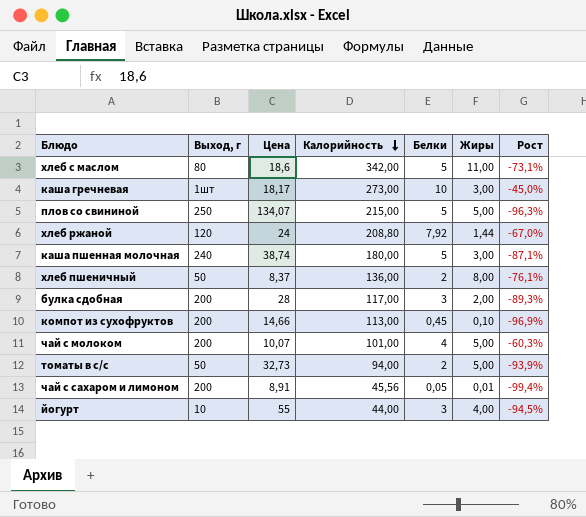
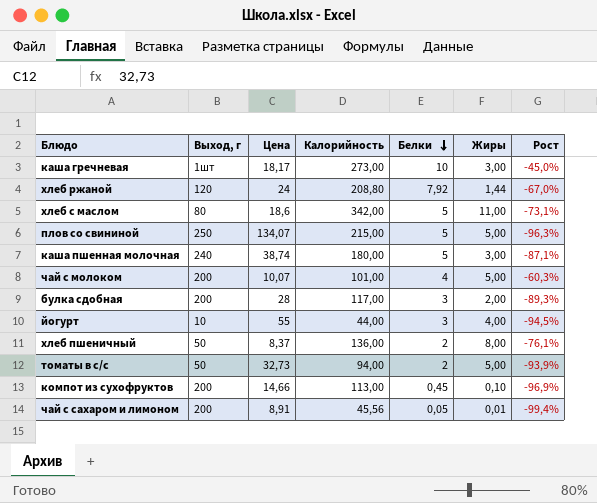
row order: Калорийность descending -> Белки descending

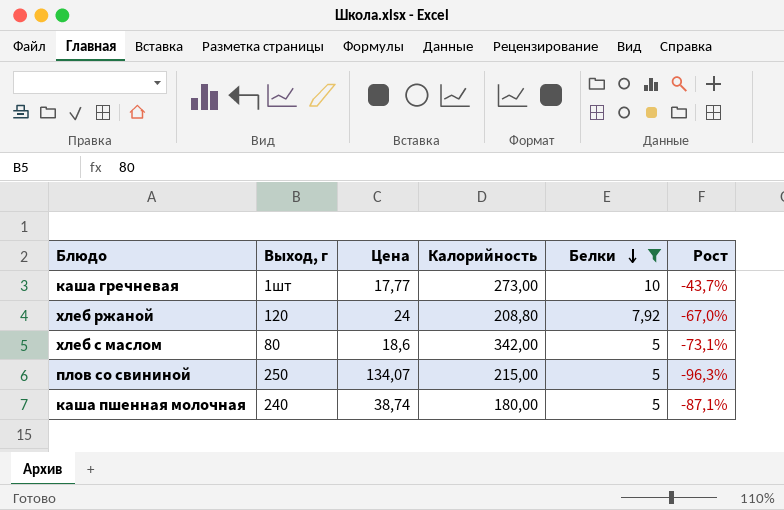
filter: none -> Белки >= 5
column Жиры | position: 6 -> none
каша гречневая | Цена: 18,17 -> 17,77
каша гречневая | Рост: -45,0% -> -43,7%

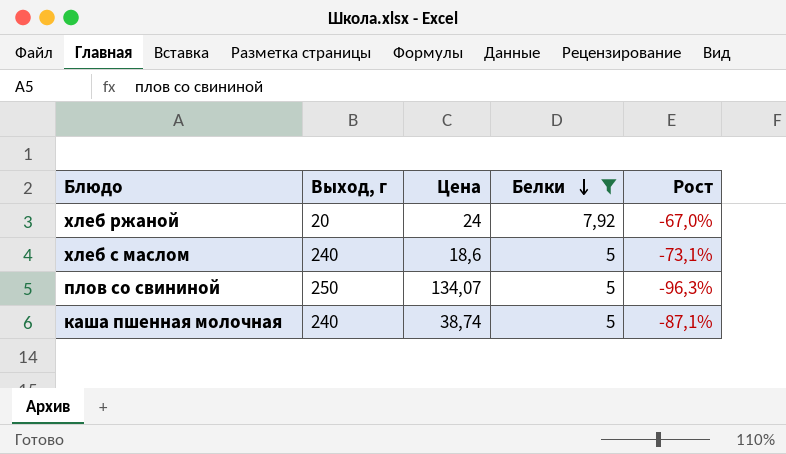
column Калорийность | position: 4 -> none
row каша гречневая: 1шт | 17,77 | 273,00 | 10 | -43,7% -> none
хлеб ржаной | Выход, г: 120 -> 20
хлеб с маслом | Выход, г: 80 -> 240

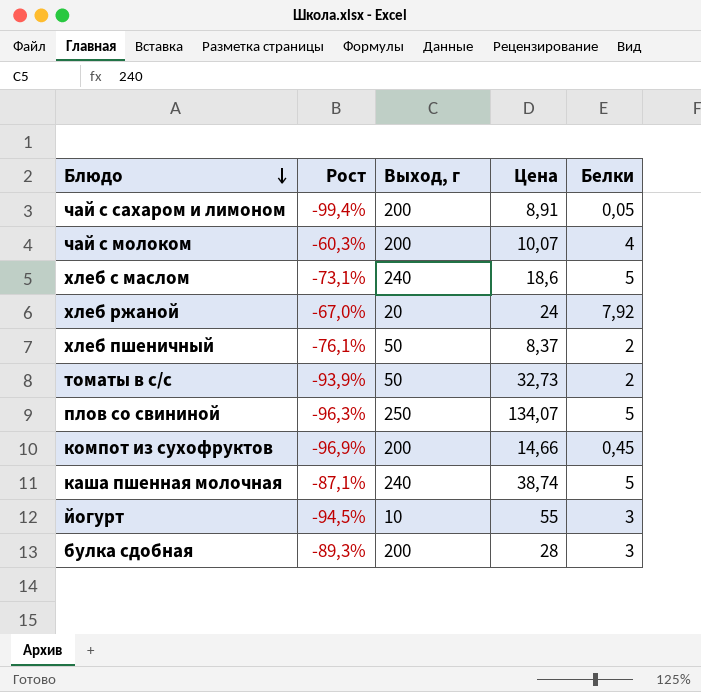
filter: Белки >= 5 -> none
row order: Белки descending -> Блюдо descending
column Рост | position: 5 -> 2

